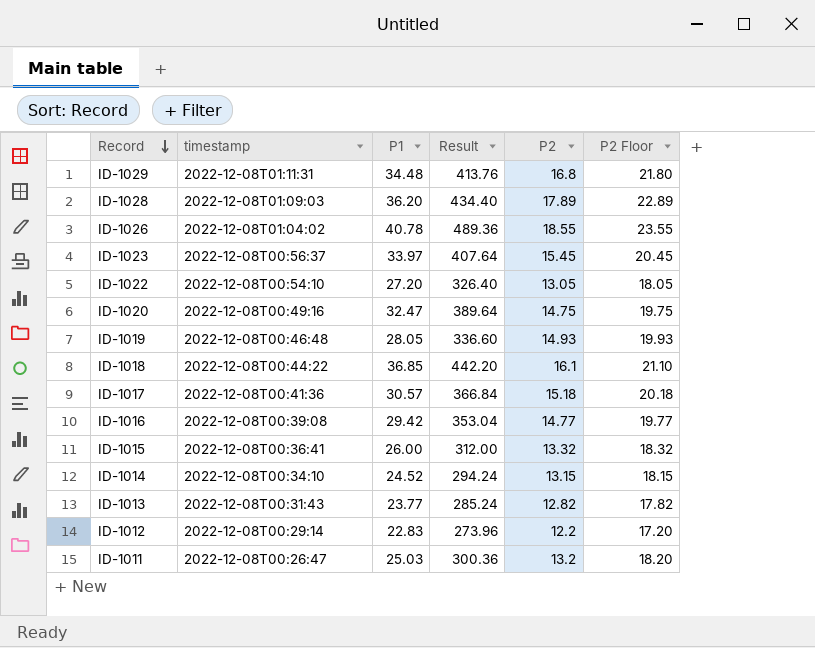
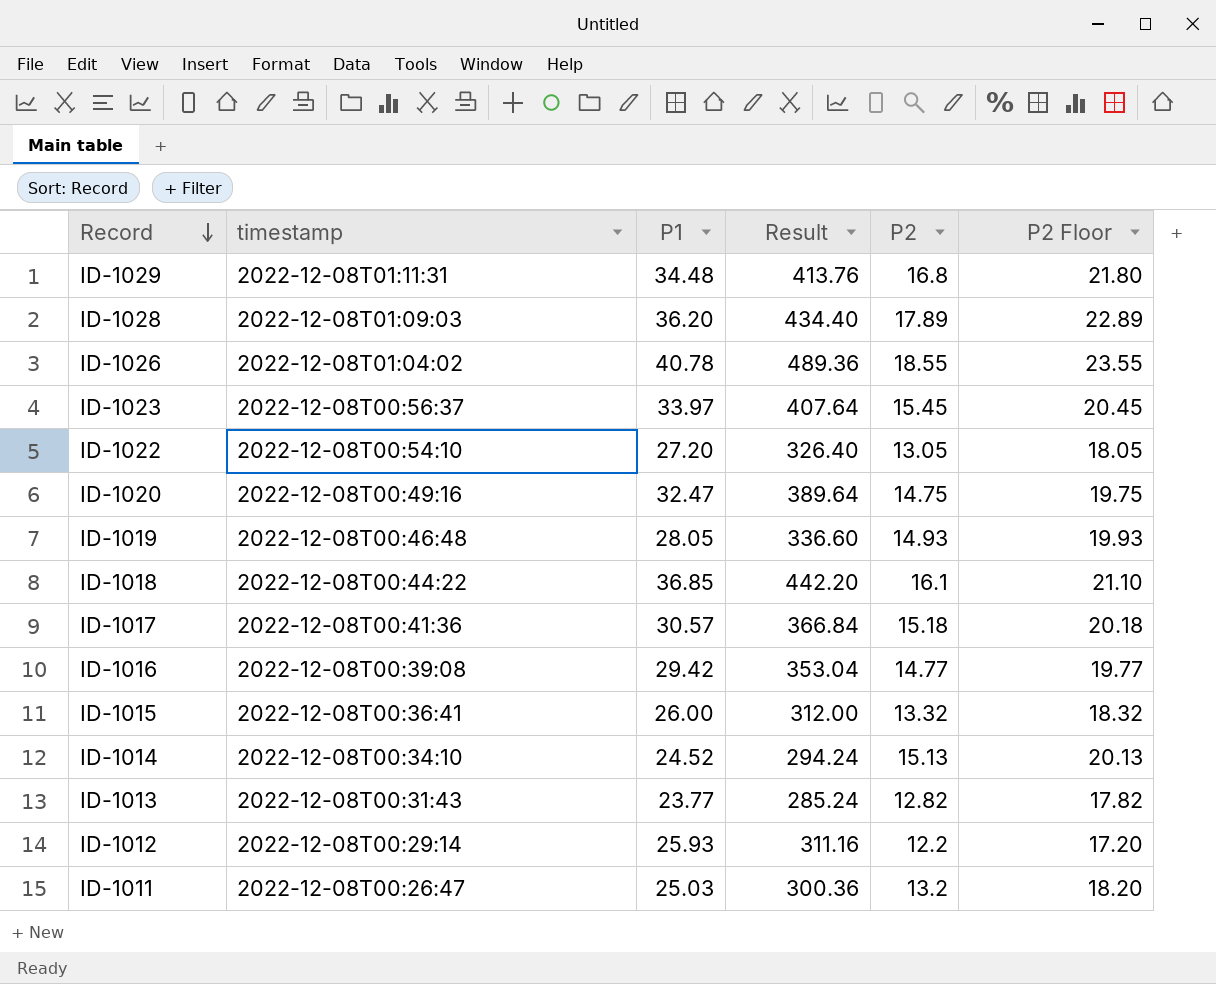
ID-1014 | P2: 13.15 -> 15.13
ID-1014 | P2 Floor: 18.15 -> 20.13
ID-1012 | P1: 22.83 -> 25.93
ID-1012 | Result: 273.96 -> 311.16

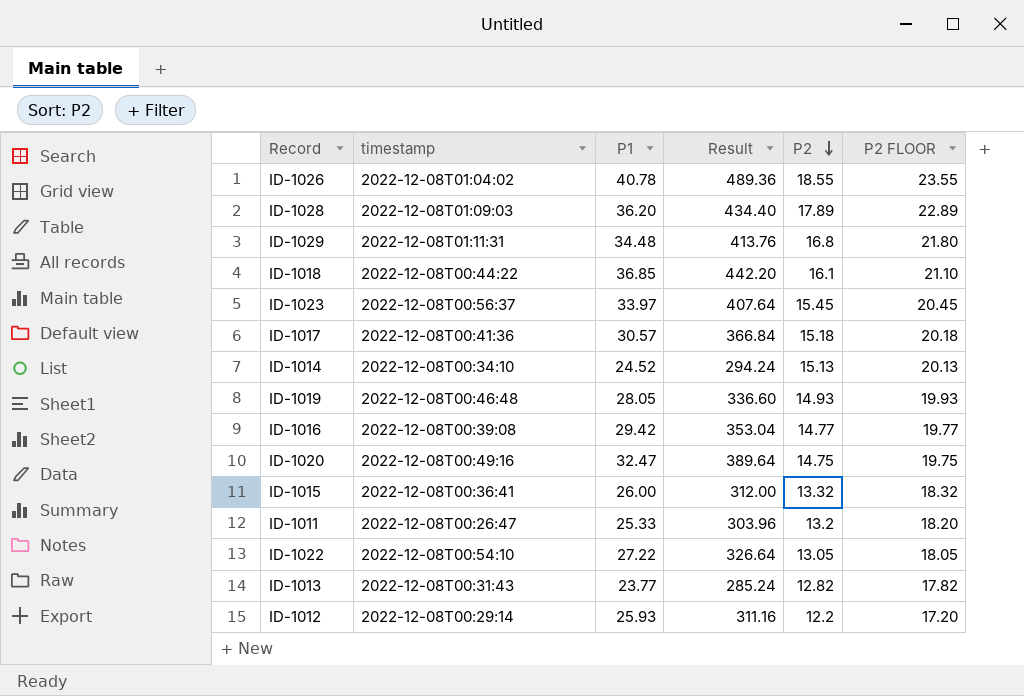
row order: Record descending -> P2 descending
column name: P2 Floor -> P2 FLOOR
ID-1011 | P1: 25.03 -> 25.33
ID-1011 | Result: 300.36 -> 303.96
ID-1022 | P1: 27.20 -> 27.22
ID-1022 | Result: 326.40 -> 326.64

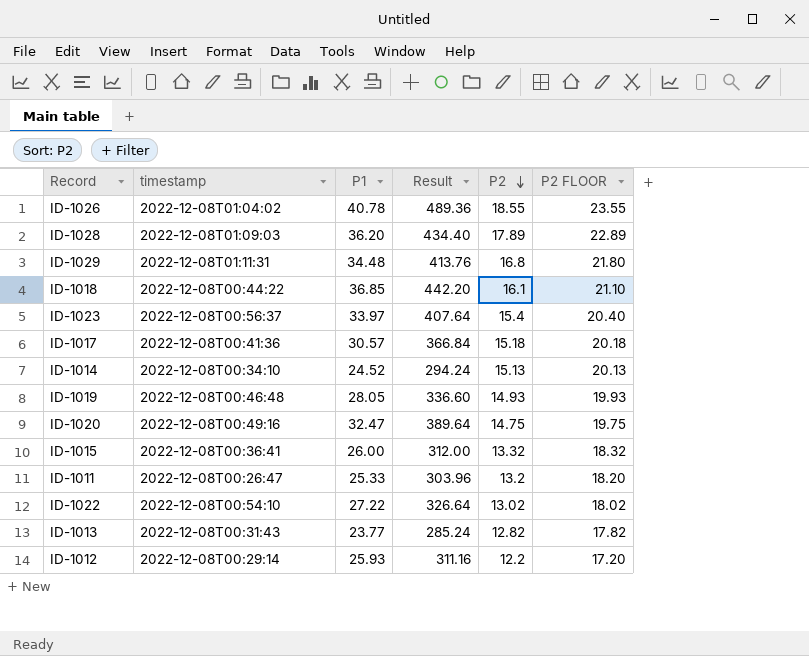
row ID-1016: 2022-12-08T00:39:08 | 29.42 | 353.04 | 14.77 | 19.77 -> none
ID-1023 | P2: 15.45 -> 15.4
ID-1023 | P2 FLOOR: 20.45 -> 20.40
ID-1022 | P2: 13.05 -> 13.02
ID-1022 | P2 FLOOR: 18.05 -> 18.02

